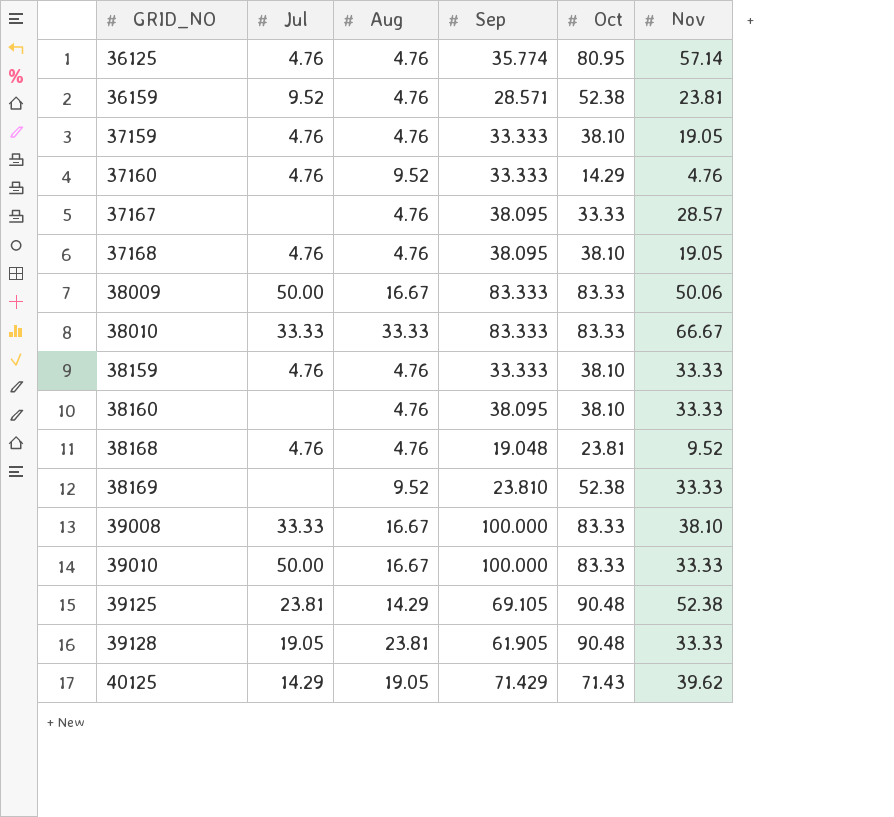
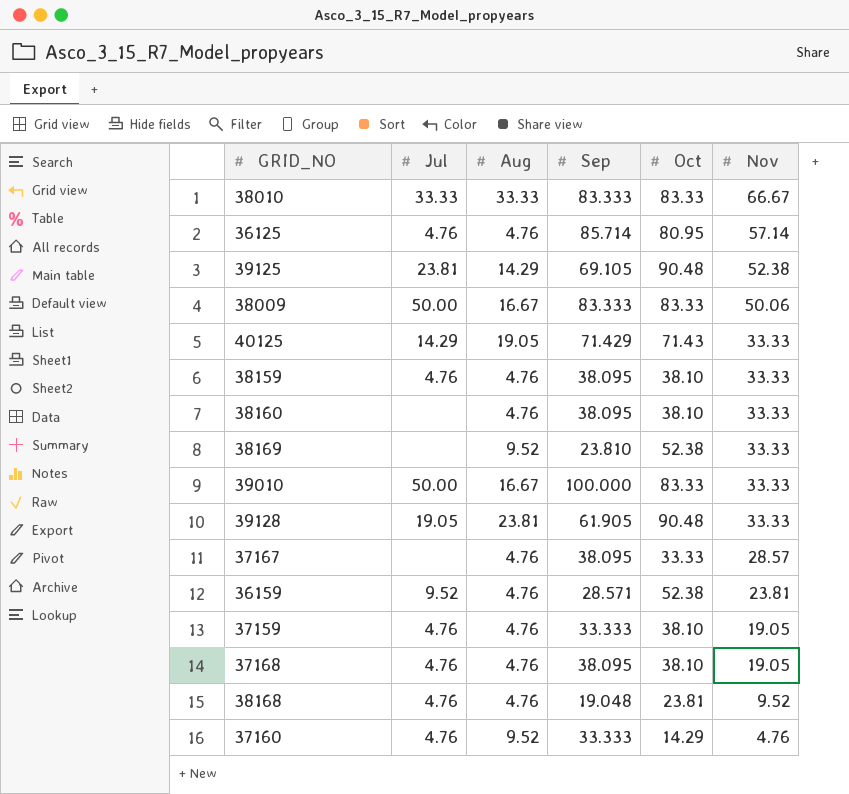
row order: GRID_NO ascending -> Nov descending
row 39008: 33.33 | 16.67 | 100.000 | 83.33 | 38.10 -> none
36125 | Sep: 35.774 -> 85.714
40125 | Nov: 39.62 -> 33.33
38159 | Sep: 33.333 -> 38.095

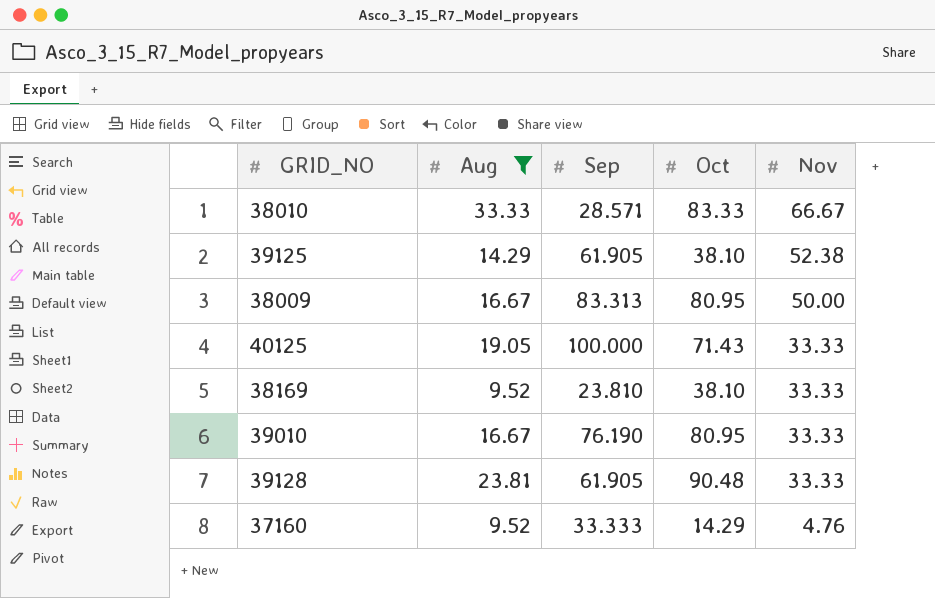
filter: none -> Aug != 4.76
column Jul | position: 2 -> none
38010 | Sep: 83.333 -> 28.571
39125 | Sep: 69.105 -> 61.905
39125 | Oct: 90.48 -> 38.10
38009 | Sep: 83.333 -> 83.313
38009 | Oct: 83.33 -> 80.95
38009 | Nov: 50.06 -> 50.00
40125 | Sep: 71.429 -> 100.000
38169 | Oct: 52.38 -> 38.10
39010 | Sep: 100.000 -> 76.190
39010 | Oct: 83.33 -> 80.95

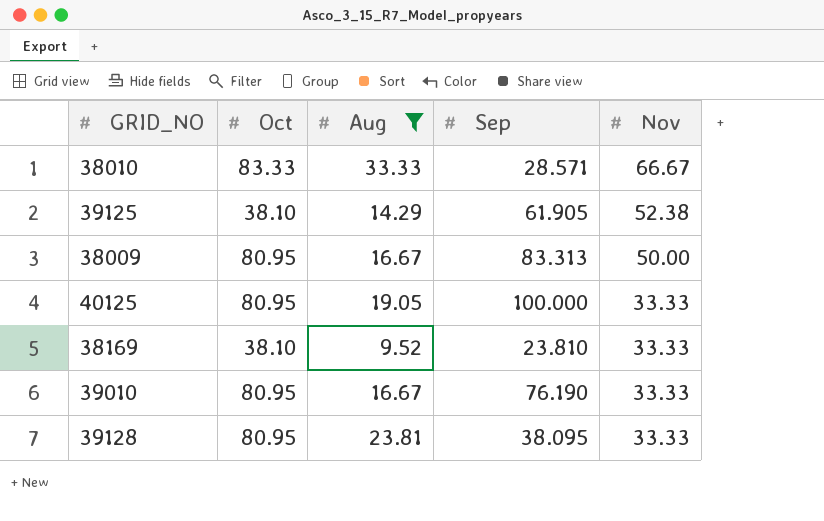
column Oct | position: 4 -> 2
row 37160: 9.52 | 33.333 | 14.29 | 4.76 -> none
40125 | Oct: 71.43 -> 80.95
39128 | Oct: 90.48 -> 80.95
39128 | Sep: 61.905 -> 38.095

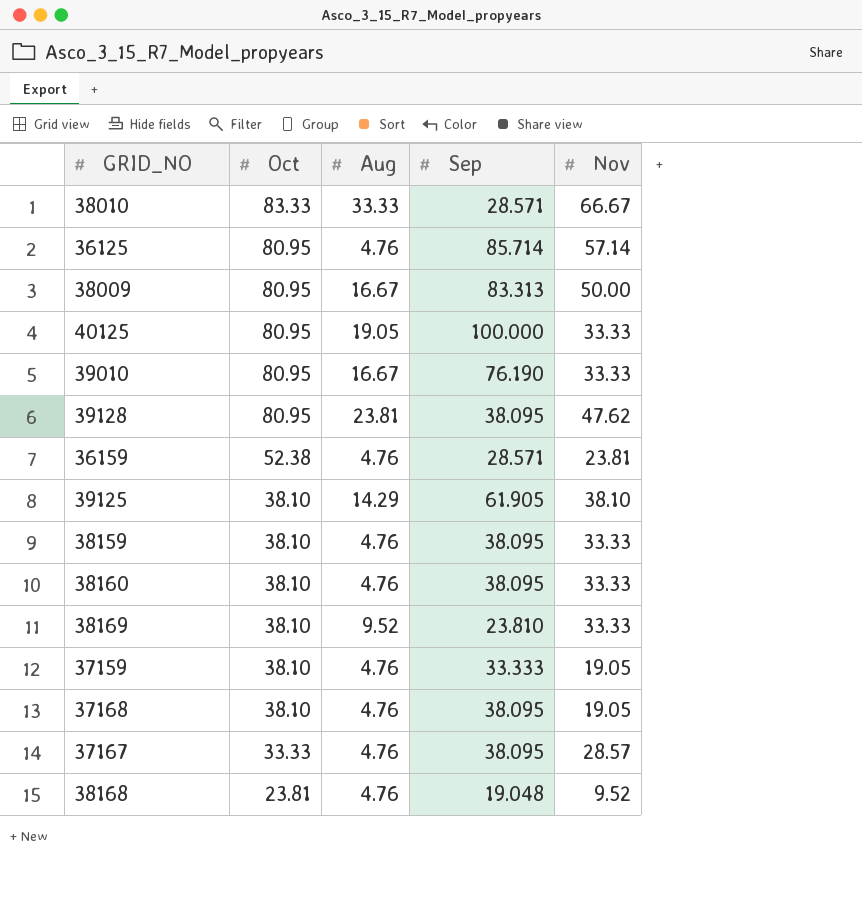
filter: Aug != 4.76 -> none
row order: Nov descending -> Oct descending
39128 | Nov: 33.33 -> 47.62
39125 | Nov: 52.38 -> 38.10

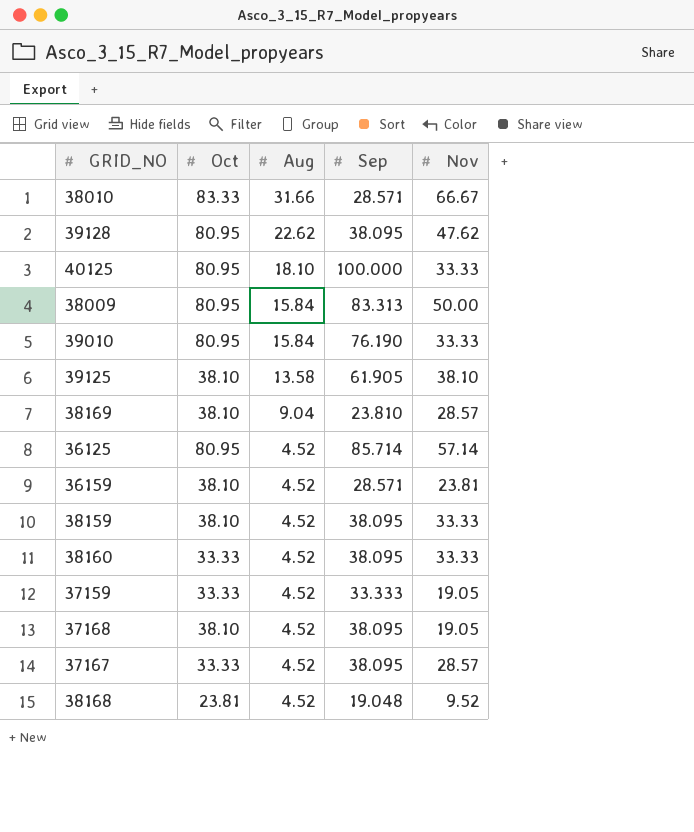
row order: Oct descending -> Aug descending
38010 | Aug: 33.33 -> 31.66
39128 | Aug: 23.81 -> 22.62
40125 | Aug: 19.05 -> 18.10
38009 | Aug: 16.67 -> 15.84
39010 | Aug: 16.67 -> 15.84
39125 | Aug: 14.29 -> 13.58
38169 | Aug: 9.52 -> 9.04
38169 | Nov: 33.33 -> 28.57
36125 | Aug: 4.76 -> 4.52
36159 | Oct: 52.38 -> 38.10
36159 | Aug: 4.76 -> 4.52
38159 | Aug: 4.76 -> 4.52
38160 | Oct: 38.10 -> 33.33
38160 | Aug: 4.76 -> 4.52
37159 | Oct: 38.10 -> 33.33
37159 | Aug: 4.76 -> 4.52
37168 | Aug: 4.76 -> 4.52
37167 | Aug: 4.76 -> 4.52
38168 | Aug: 4.76 -> 4.52

